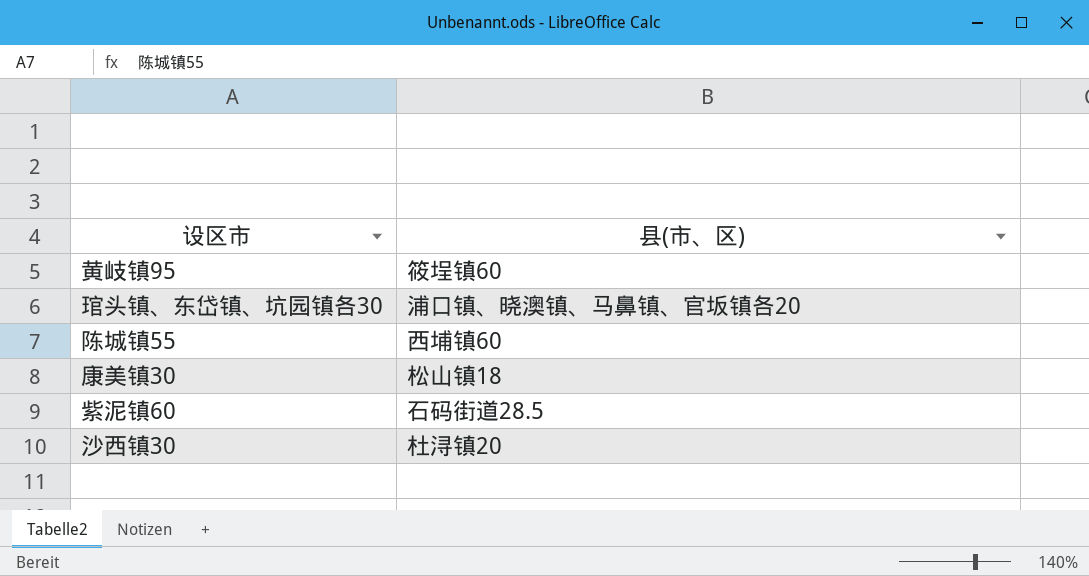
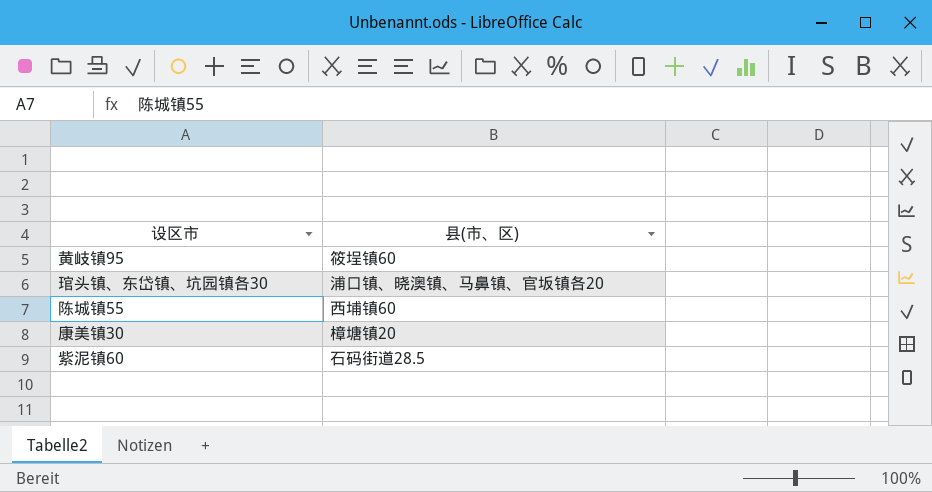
row 沙西镇30: 杜浔镇20 -> none
康美镇30 | 县(市、区): 松山镇18 -> 樟塘镇20

